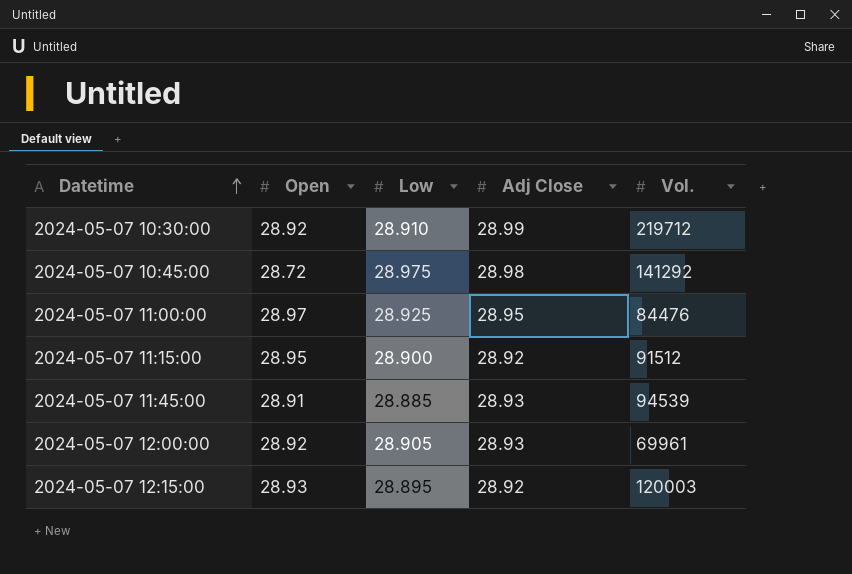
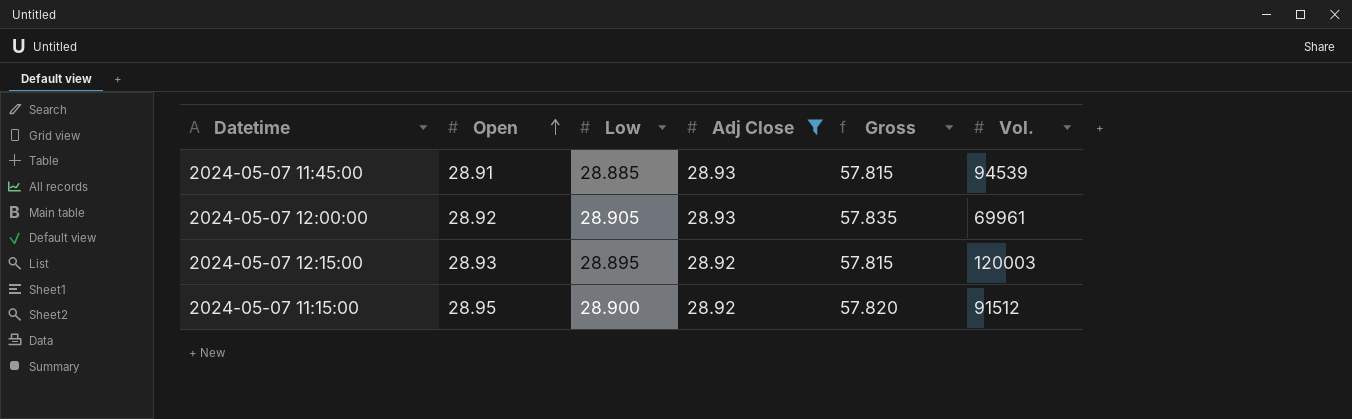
filter: none -> Adj Close <= 28.93
row order: Datetime ascending -> Open ascending
column Gross | formula: none -> [Low] + [Adj Close]

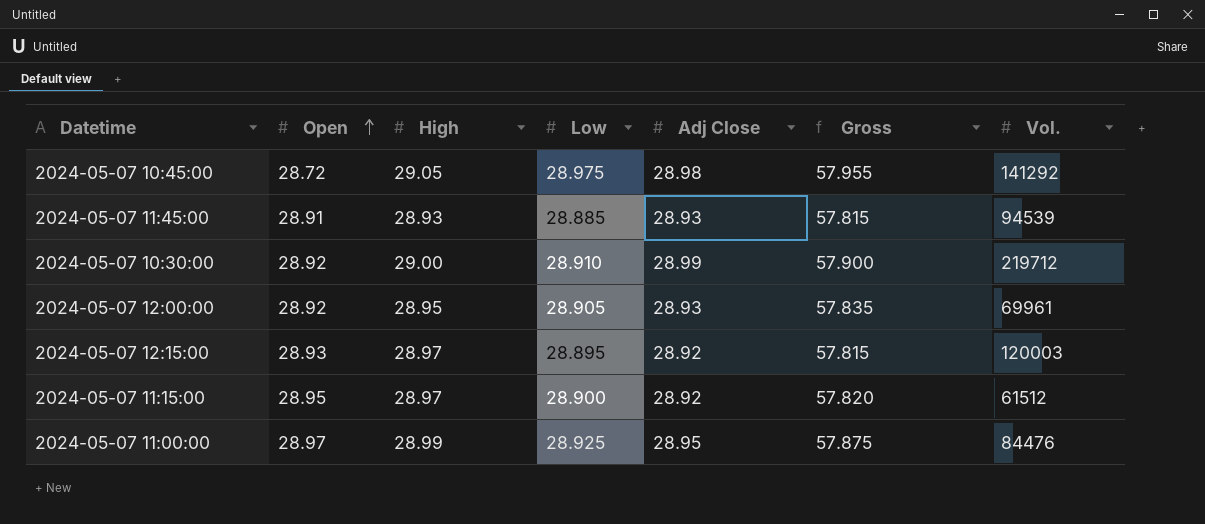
filter: Adj Close <= 28.93 -> none
column High | position: none -> 3
2024-05-07 11:15:00 | Vol.: 91512 -> 61512

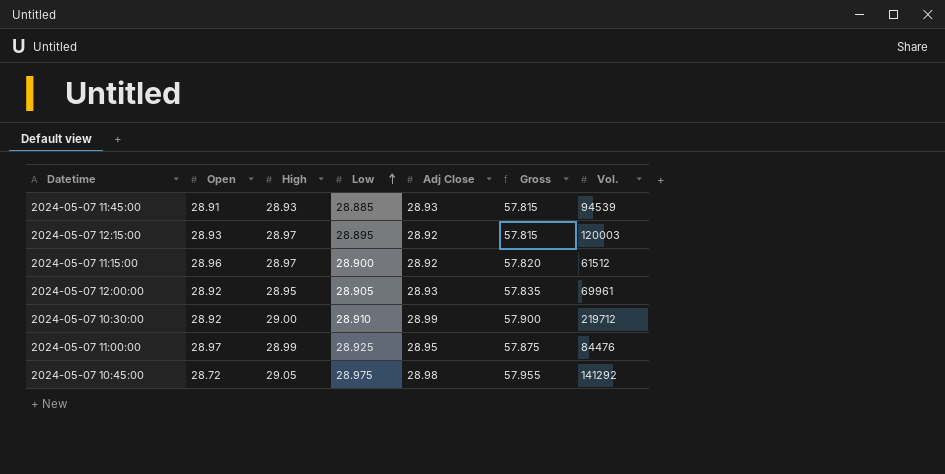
row order: Open ascending -> Low ascending
2024-05-07 11:15:00 | Open: 28.95 -> 28.96

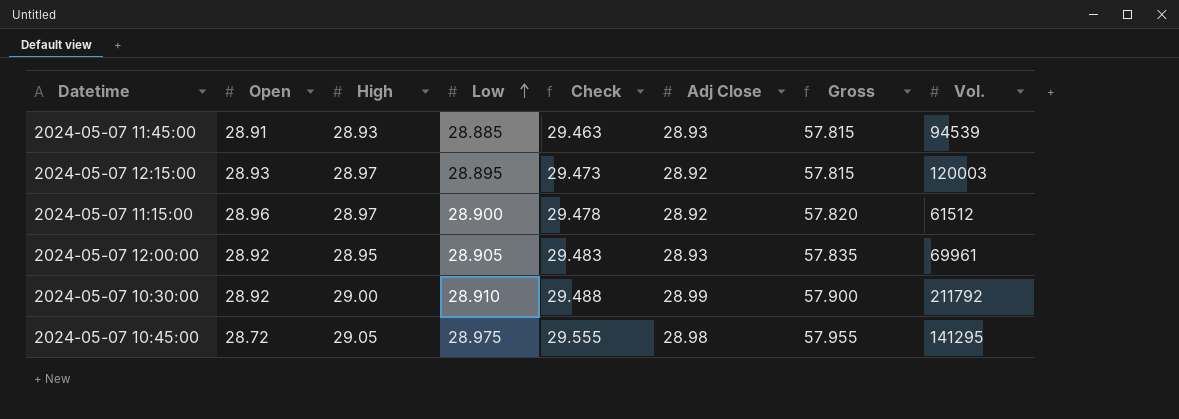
column Check | formula: none -> [Low] * 1.02
row 2024-05-07 11:00:00: 28.97 | 28.99 | 28.925 | 28.95 | 57.875 | 84476 -> none
2024-05-07 10:30:00 | Vol.: 219712 -> 211792
2024-05-07 10:45:00 | Vol.: 141292 -> 141295

